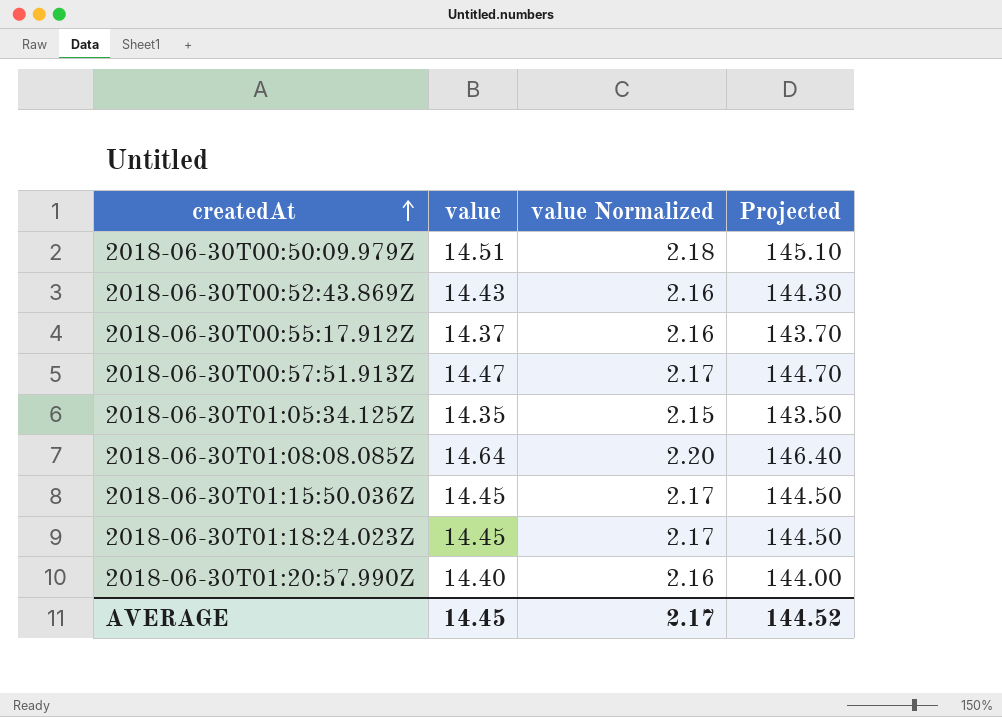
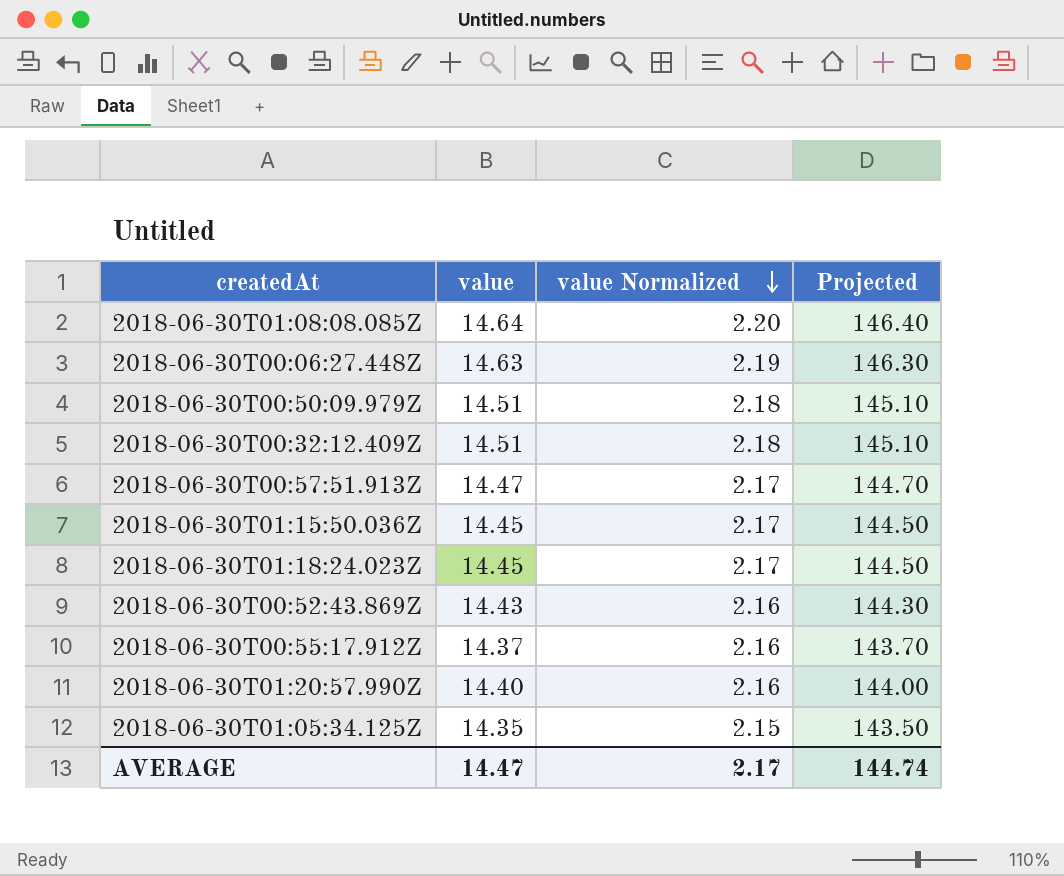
row order: createdAt ascending -> value Normalized descending
row 2018-06-30T00:06:27.448Z: none -> 14.63 | 2.19 | 146.30
row 2018-06-30T00:32:12.409Z: none -> 14.51 | 2.18 | 145.10
AVERAGE | value: 14.45 -> 14.47
AVERAGE | Projected: 144.52 -> 144.74

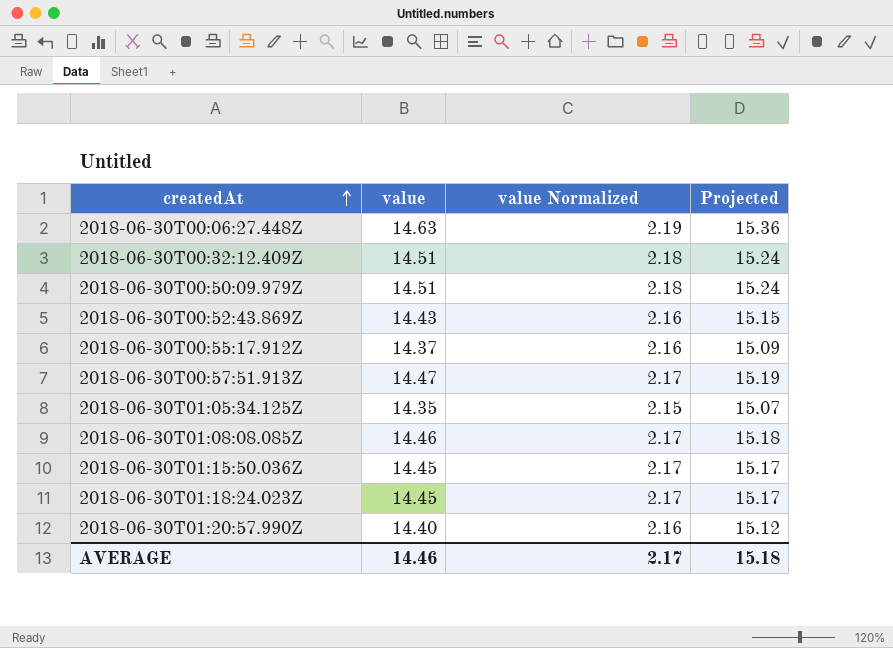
row order: value Normalized descending -> createdAt ascending
column Projected | formula: [value] * 10 -> [value] * 1.05
2018-06-30T01:08:08.085Z | value: 14.64 -> 14.46
2018-06-30T01:08:08.085Z | value Normalized: 2.20 -> 2.17
AVERAGE | value: 14.47 -> 14.46
AVERAGE | Projected: 144.74 -> 15.18

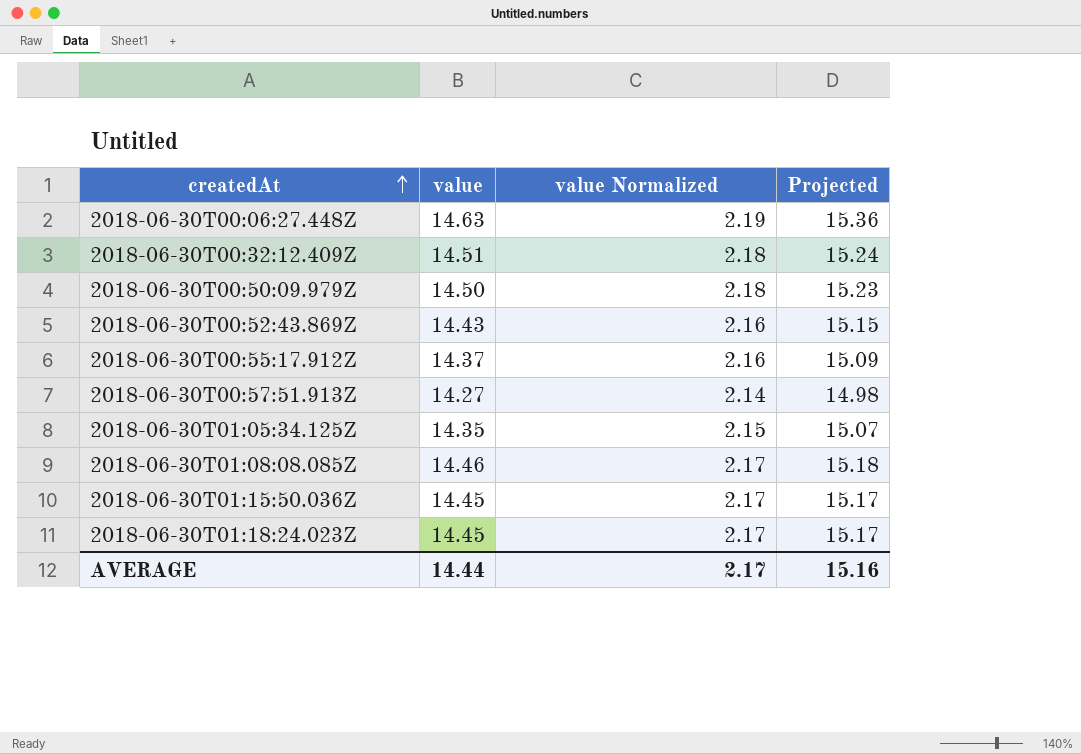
row 2018-06-30T01:20:57.990Z: 14.40 | 2.16 | 15.12 -> none
2018-06-30T00:50:09.979Z | value: 14.51 -> 14.50
2018-06-30T00:50:09.979Z | Projected: 15.24 -> 15.23
2018-06-30T00:57:51.913Z | value: 14.47 -> 14.27
2018-06-30T00:57:51.913Z | value Normalized: 2.17 -> 2.14
2018-06-30T00:57:51.913Z | Projected: 15.19 -> 14.98
AVERAGE | value: 14.46 -> 14.44
AVERAGE | Projected: 15.18 -> 15.16

